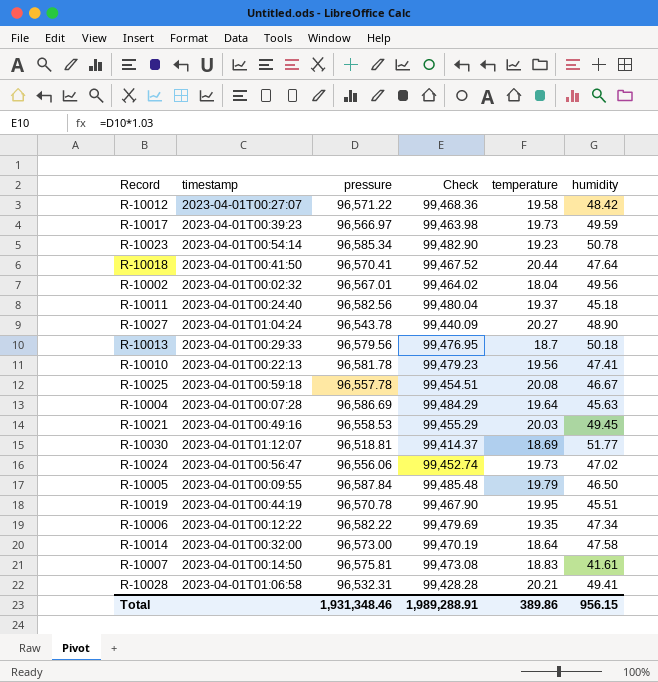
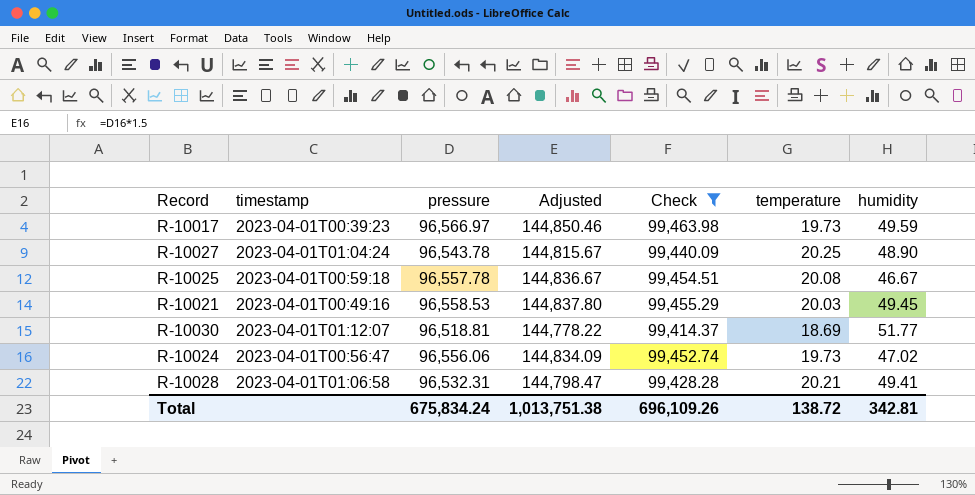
filter: none -> Check <= 99,463.98
column Adjusted | formula: none -> [pressure] * 1.5
R-10027 | temperature: 20.27 -> 20.25
Total | pressure: 1,931,348.46 -> 675,834.24
Total | Check: 1,989,288.91 -> 696,109.26
Total | temperature: 389.86 -> 138.72
Total | humidity: 956.15 -> 342.81

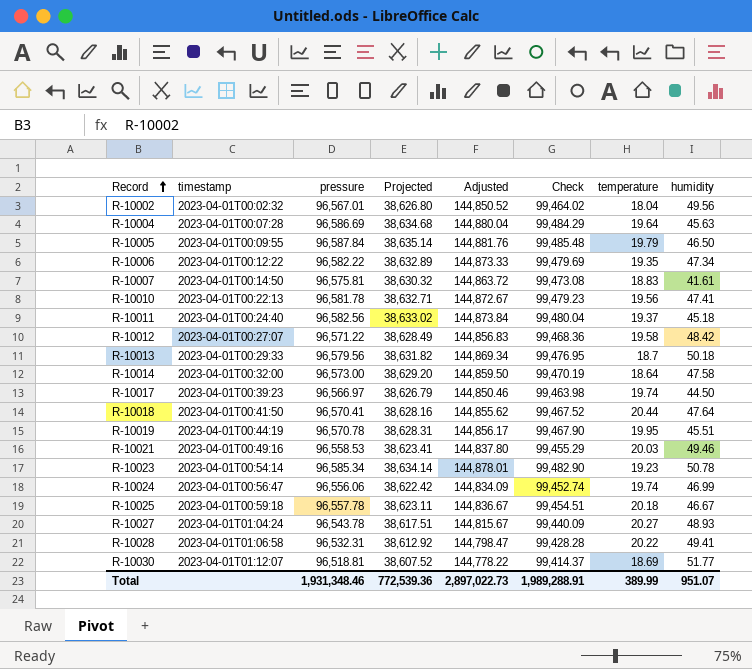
filter: Check <= 99,463.98 -> none
row order: none -> Record ascending
column Projected | formula: none -> [pressure] * 0.4
R-10017 | temperature: 19.73 -> 19.74
R-10017 | humidity: 49.59 -> 44.50
R-10021 | humidity: 49.45 -> 49.46
R-10024 | temperature: 19.73 -> 19.74
R-10024 | humidity: 47.02 -> 46.99
R-10025 | temperature: 20.08 -> 20.18
R-10027 | temperature: 20.25 -> 20.27
R-10027 | humidity: 48.90 -> 48.93
R-10028 | temperature: 20.21 -> 20.22
Total | pressure: 675,834.24 -> 1,931,348.46
Total | Adjusted: 1,013,751.38 -> 2,897,022.73
Total | Check: 696,109.26 -> 1,989,288.91
Total | temperature: 138.72 -> 389.99
Total | humidity: 342.81 -> 951.07

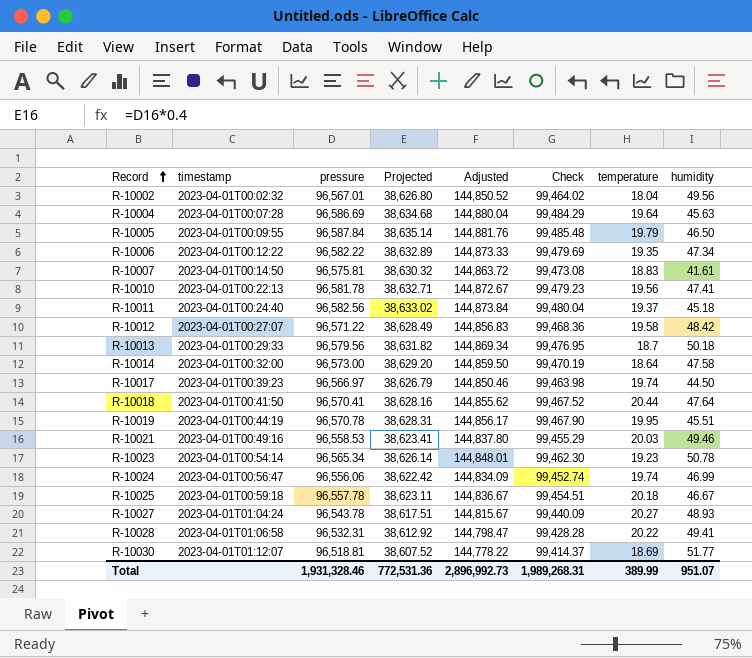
R-10023 | pressure: 96,585.34 -> 96,565.34
R-10023 | Projected: 38,634.14 -> 38,626.14
R-10023 | Adjusted: 144,878.01 -> 144,848.01
R-10023 | Check: 99,482.90 -> 99,462.30
Total | pressure: 1,931,348.46 -> 1,931,328.46
Total | Projected: 772,539.36 -> 772,531.36
Total | Adjusted: 2,897,022.73 -> 2,896,992.73
Total | Check: 1,989,288.91 -> 1,989,268.31

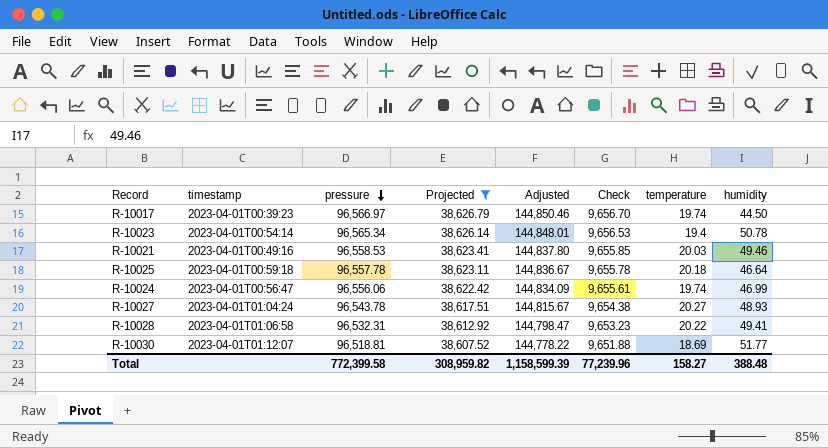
filter: none -> Projected <= 38,626.79
row order: Record ascending -> pressure descending
column Check | formula: [pressure] * 1.03 -> [pressure] * 0.1
R-10023 | temperature: 19.23 -> 19.4
R-10025 | humidity: 46.67 -> 46.64
Total | pressure: 1,931,328.46 -> 772,399.58
Total | Projected: 772,531.36 -> 308,959.82
Total | Adjusted: 2,896,992.73 -> 1,158,599.39
Total | Check: 1,989,268.31 -> 77,239.96
Total | temperature: 389.99 -> 158.27
Total | humidity: 951.07 -> 388.48

